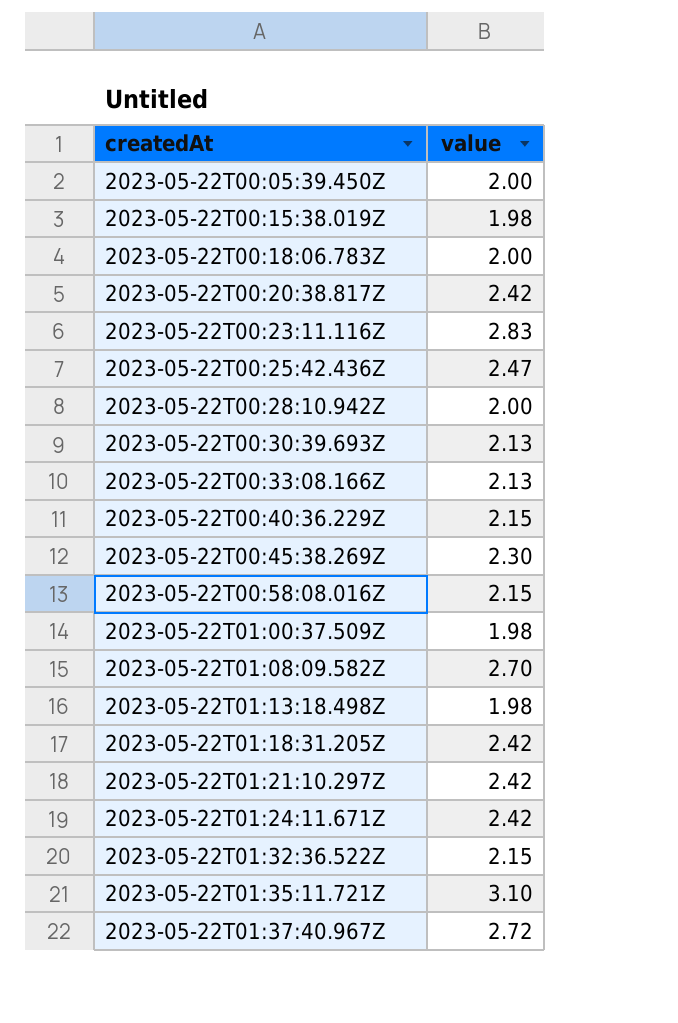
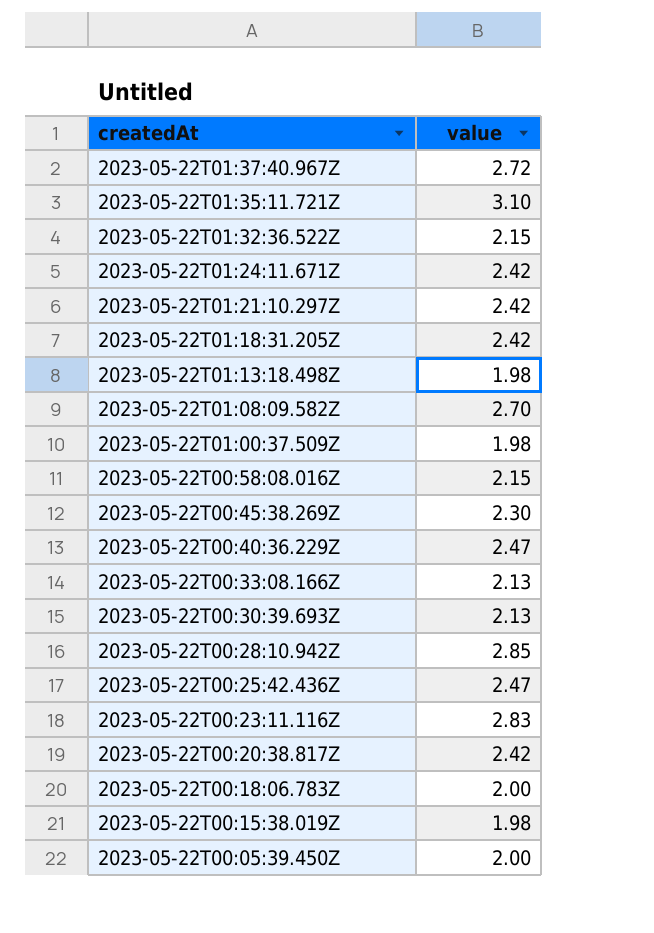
row order: createdAt ascending -> createdAt descending
2023-05-22T00:40:36.229Z | value: 2.15 -> 2.47
2023-05-22T00:28:10.942Z | value: 2.00 -> 2.85

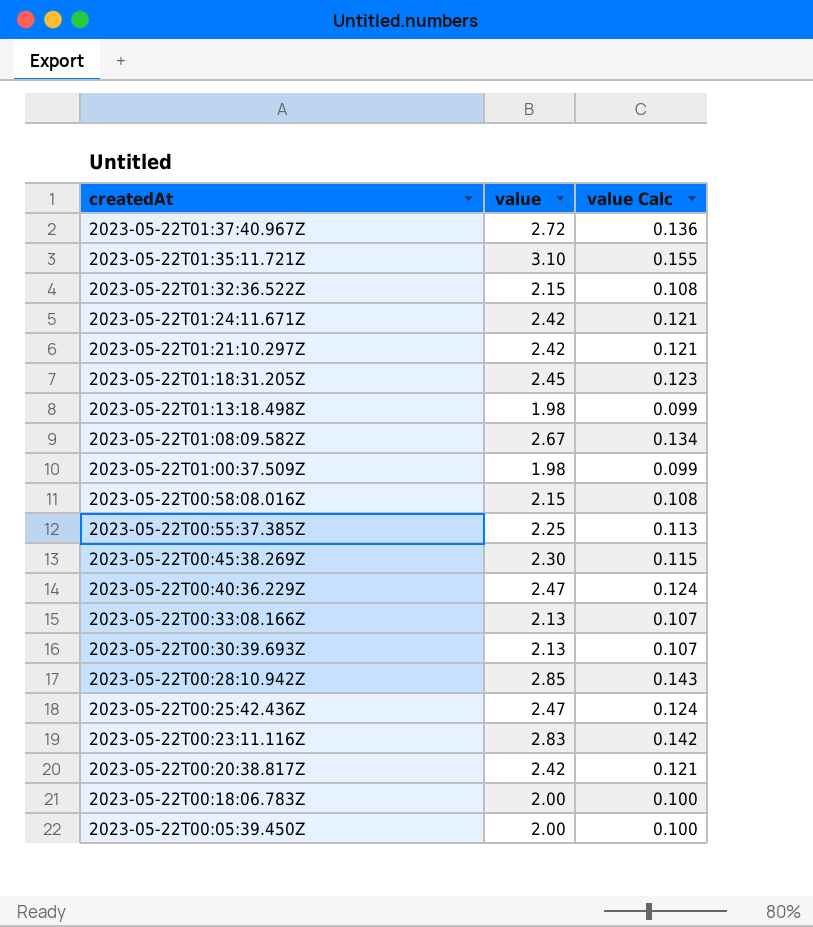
column value Calc | formula: none -> [value] * 0.05
row 2023-05-22T00:15:38.019Z: 1.98 -> none
2023-05-22T01:18:31.205Z | value: 2.42 -> 2.45
2023-05-22T01:08:09.582Z | value: 2.70 -> 2.67
row 2023-05-22T00:55:37.385Z: none -> 2.25 | 0.113

